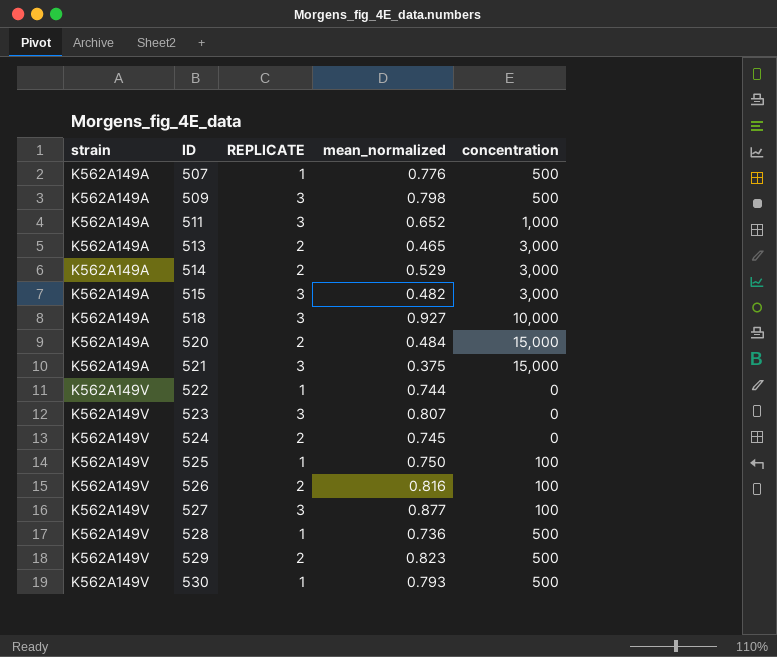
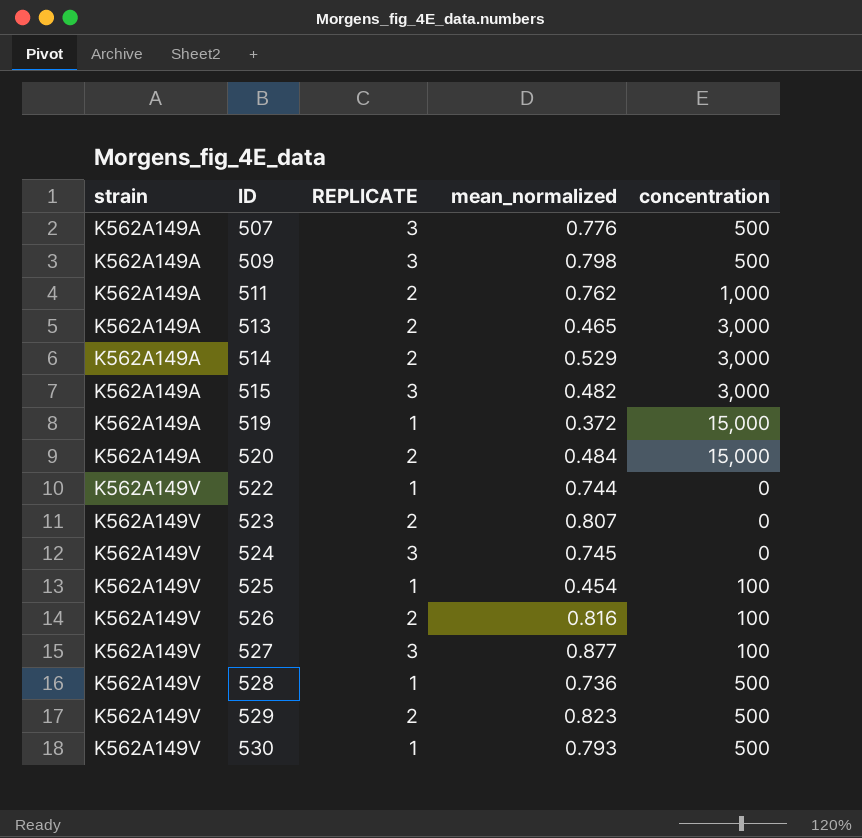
row 518: K562A149A | 3 | 0.927 | 10,000 -> none
row 521: K562A149A | 3 | 0.375 | 15,000 -> none
507 | REPLICATE: 1 -> 3
511 | REPLICATE: 3 -> 2
511 | mean_normalized: 0.652 -> 0.762
row 519: none -> K562A149A | 1 | 0.372 | 15,000
523 | REPLICATE: 3 -> 2
524 | REPLICATE: 2 -> 3
525 | mean_normalized: 0.750 -> 0.454

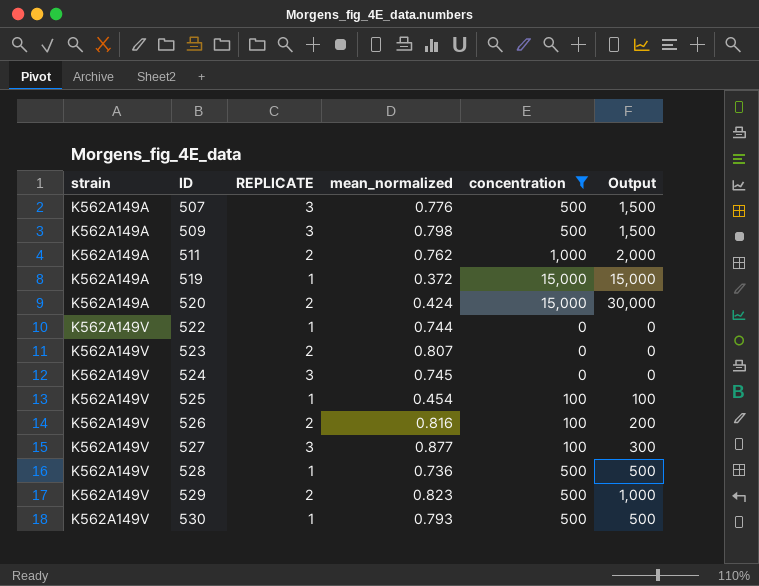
filter: none -> concentration != 3,000
column Output | formula: none -> [REPLICATE] * [concentration]
520 | mean_normalized: 0.484 -> 0.424

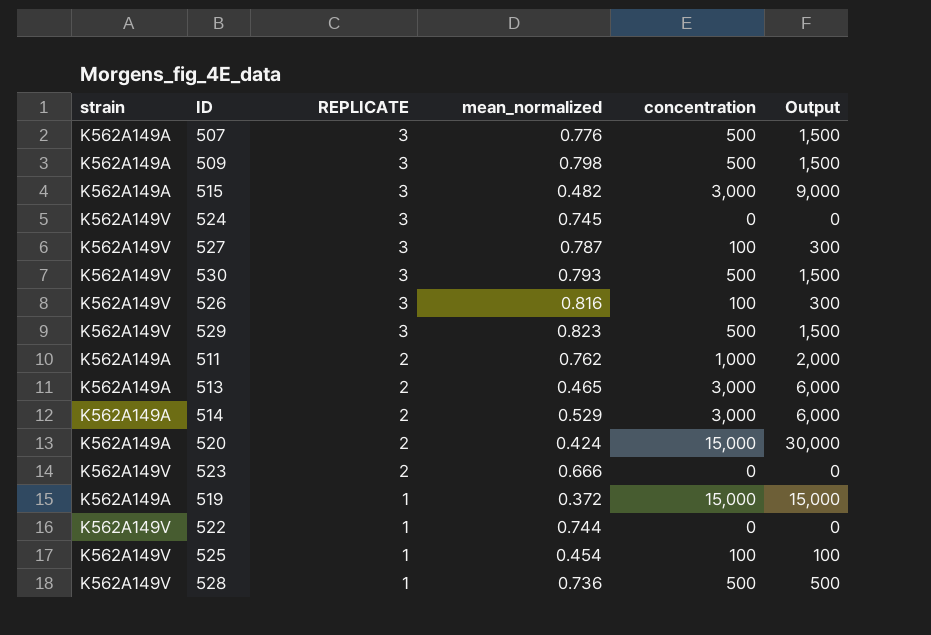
filter: concentration != 3,000 -> none
row order: strain ascending -> REPLICATE descending
527 | mean_normalized: 0.877 -> 0.787
530 | REPLICATE: 1 -> 3
530 | Output: 500 -> 1,500
526 | REPLICATE: 2 -> 3
526 | Output: 200 -> 300
529 | REPLICATE: 2 -> 3
529 | Output: 1,000 -> 1,500
523 | mean_normalized: 0.807 -> 0.666

